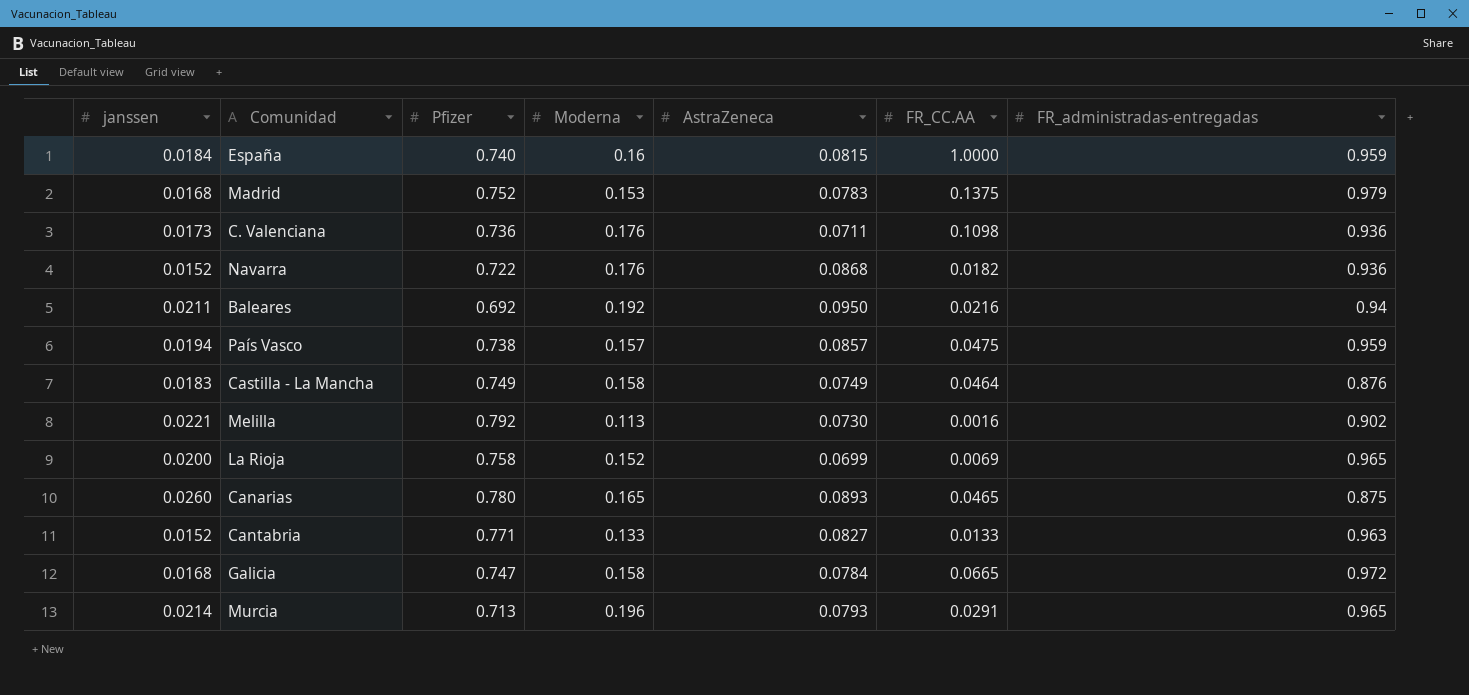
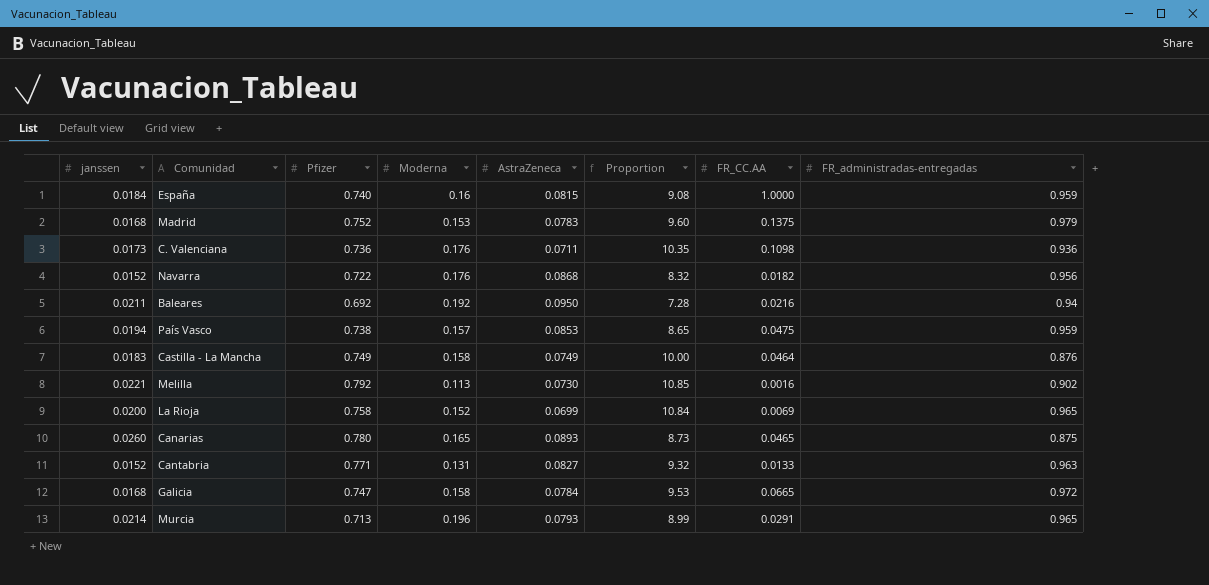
column Proportion | formula: none -> [Pfizer] / [AstraZeneca]
Navarra | FR_administradas-entregadas: 0.936 -> 0.956
País Vasco | AstraZeneca: 0.0857 -> 0.0853
Cantabria | Moderna: 0.133 -> 0.131

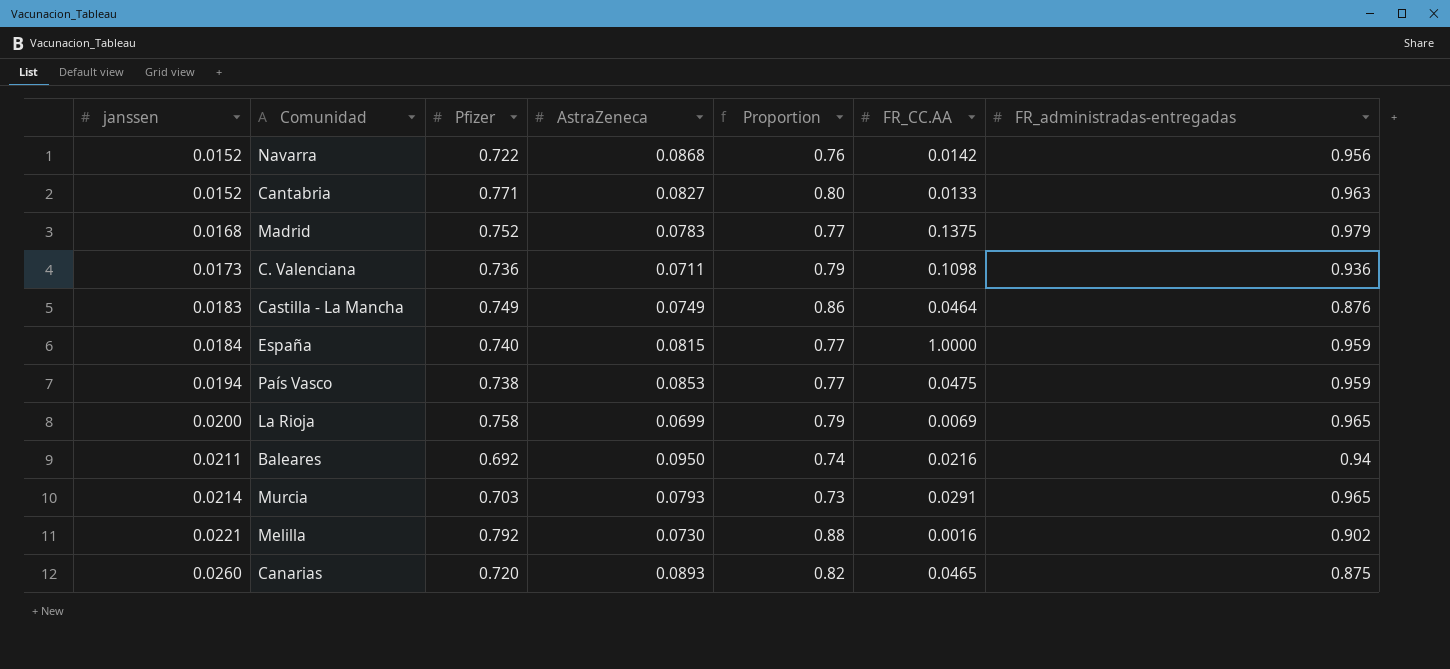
row order: none -> janssen ascending
column Moderna | position: 4 -> none
column Proportion | formula: [Pfizer] / [AstraZeneca] -> [Pfizer] / [FR_administradas-entregadas]
row Galicia: 0.0168 | 0.747 | 0.158 | 0.0784 | 9.53 | 0.0665 | 0.972 -> none
Navarra | FR_CC.AA: 0.0182 -> 0.0142
Murcia | Pfizer: 0.713 -> 0.703
Canarias | Pfizer: 0.780 -> 0.720

